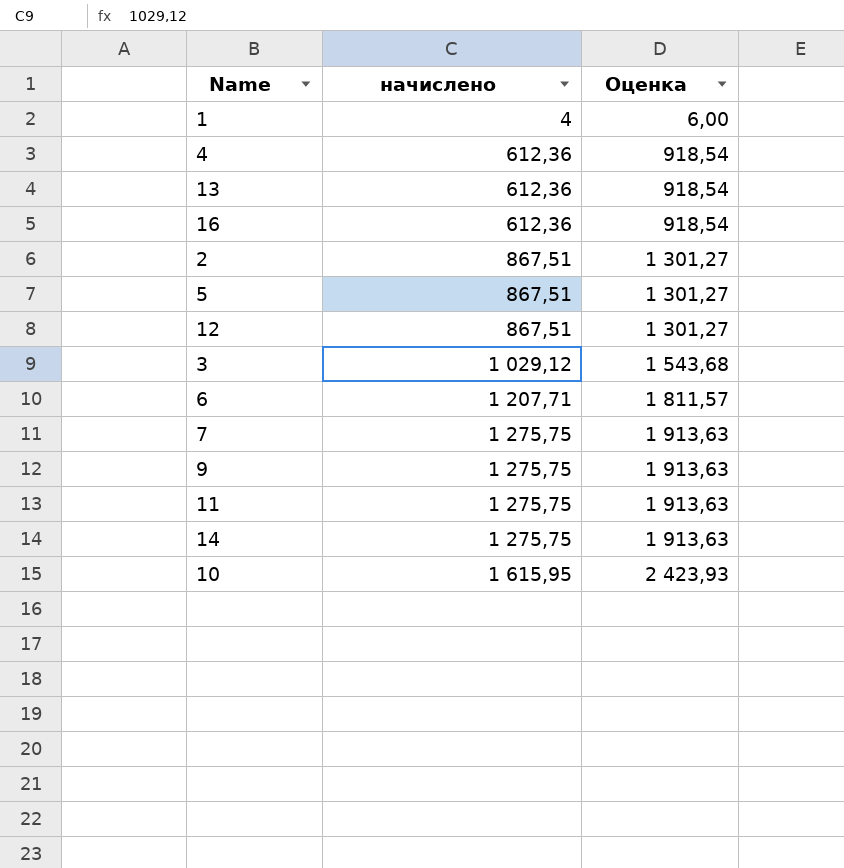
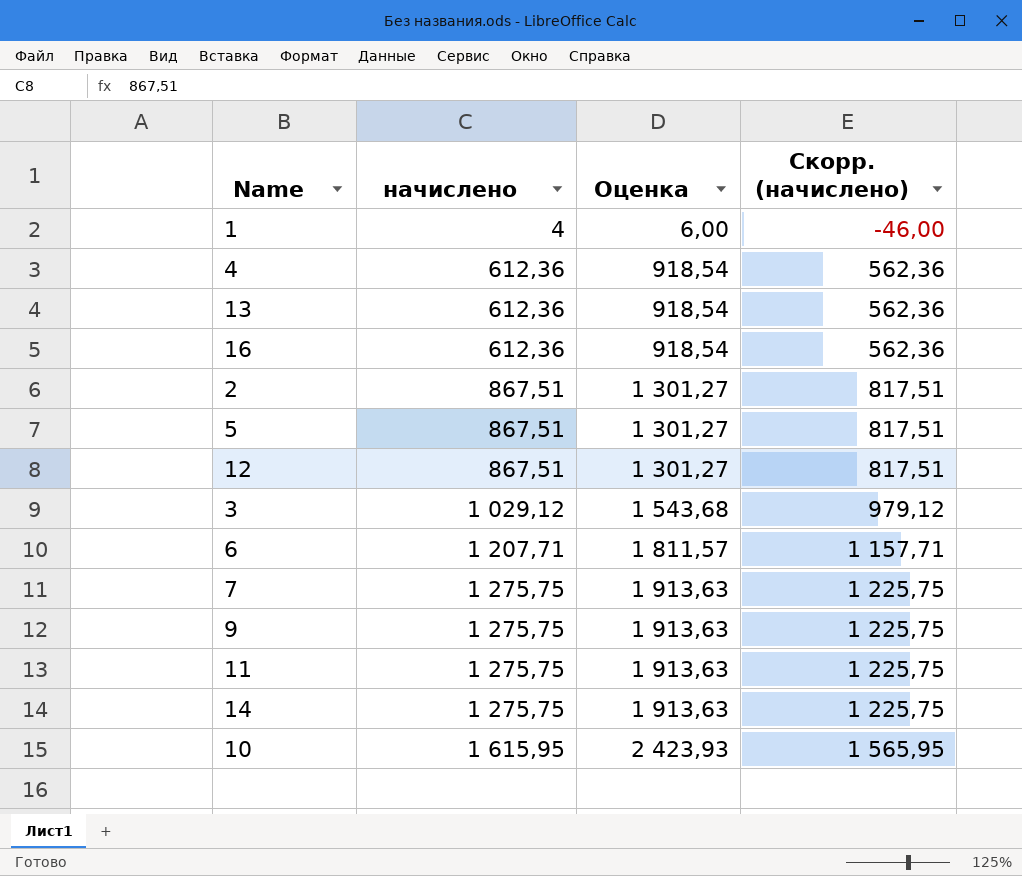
column Скорр. (начислено) | formula: none -> [начислено] - 50

